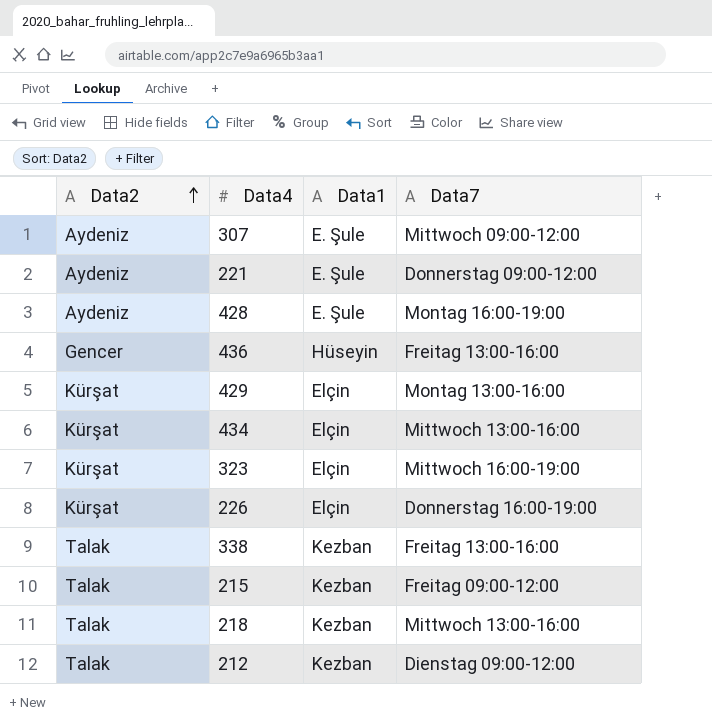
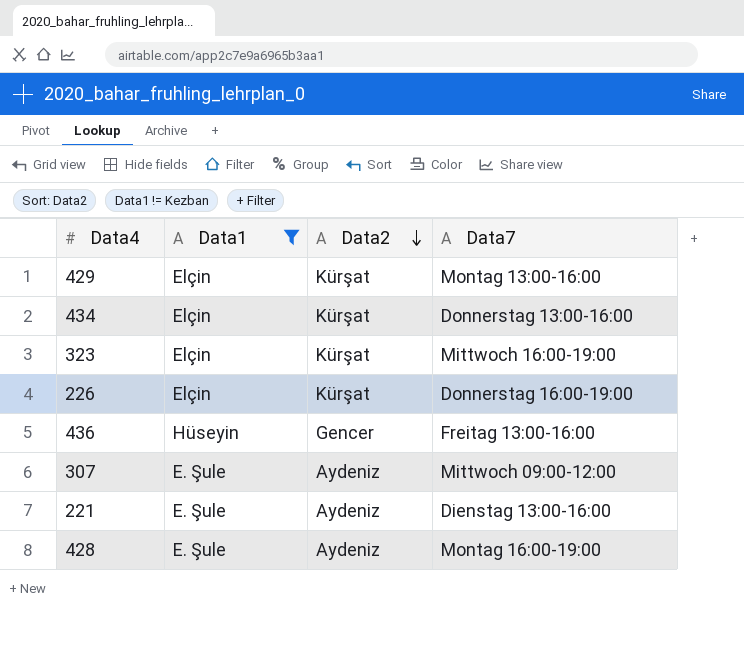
filter: none -> Data1 != Kezban
row order: Data2 ascending -> Data2 descending
column Data2 | position: 1 -> 3
434 | Data7: Mittwoch 13:00-16:00 -> Donnerstag 13:00-16:00
221 | Data7: Donnerstag 09:00-12:00 -> Dienstag 13:00-16:00

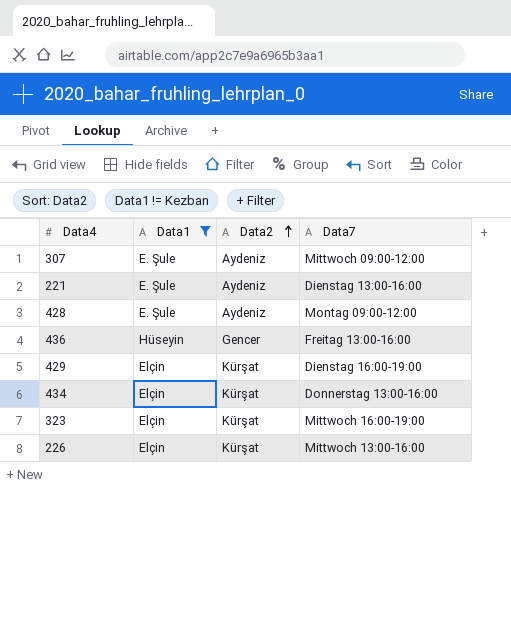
row order: Data2 descending -> Data2 ascending
428 | Data7: Montag 16:00-19:00 -> Montag 09:00-12:00
429 | Data7: Montag 13:00-16:00 -> Dienstag 16:00-19:00
226 | Data7: Donnerstag 16:00-19:00 -> Mittwoch 13:00-16:00

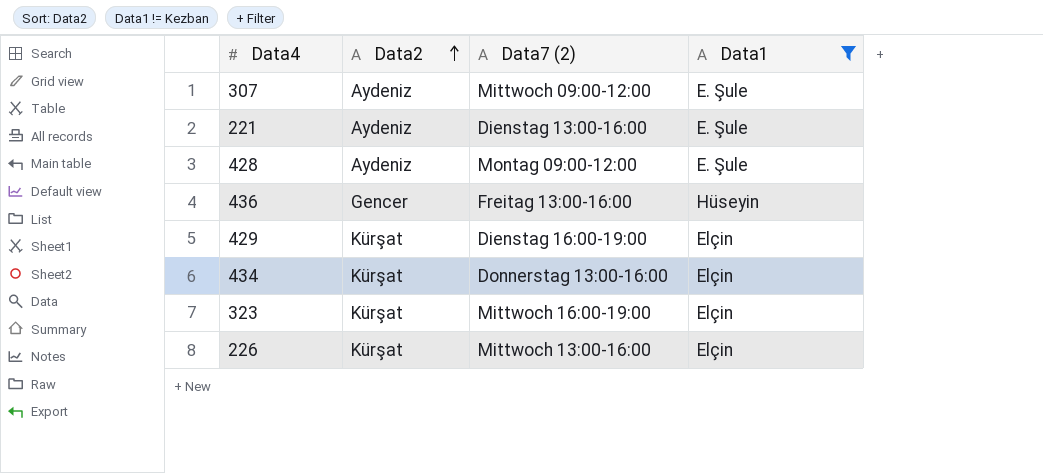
column name: Data7 -> Data7 (2)
column Data1 | position: 2 -> 4

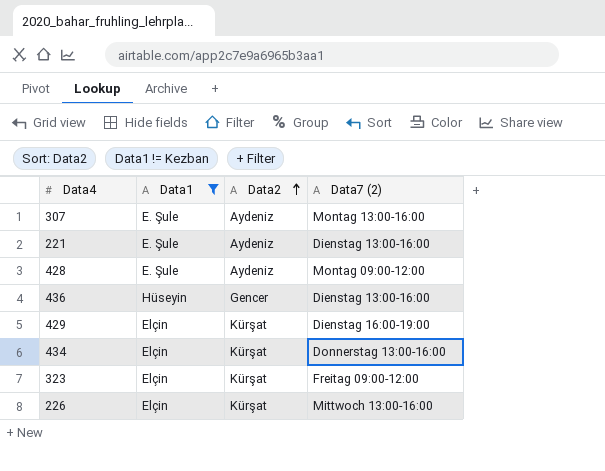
column Data1 | position: 4 -> 2
307 | Data7 (2): Mittwoch 09:00-12:00 -> Montag 13:00-16:00
436 | Data7 (2): Freitag 13:00-16:00 -> Dienstag 13:00-16:00
323 | Data7 (2): Mittwoch 16:00-19:00 -> Freitag 09:00-12:00

